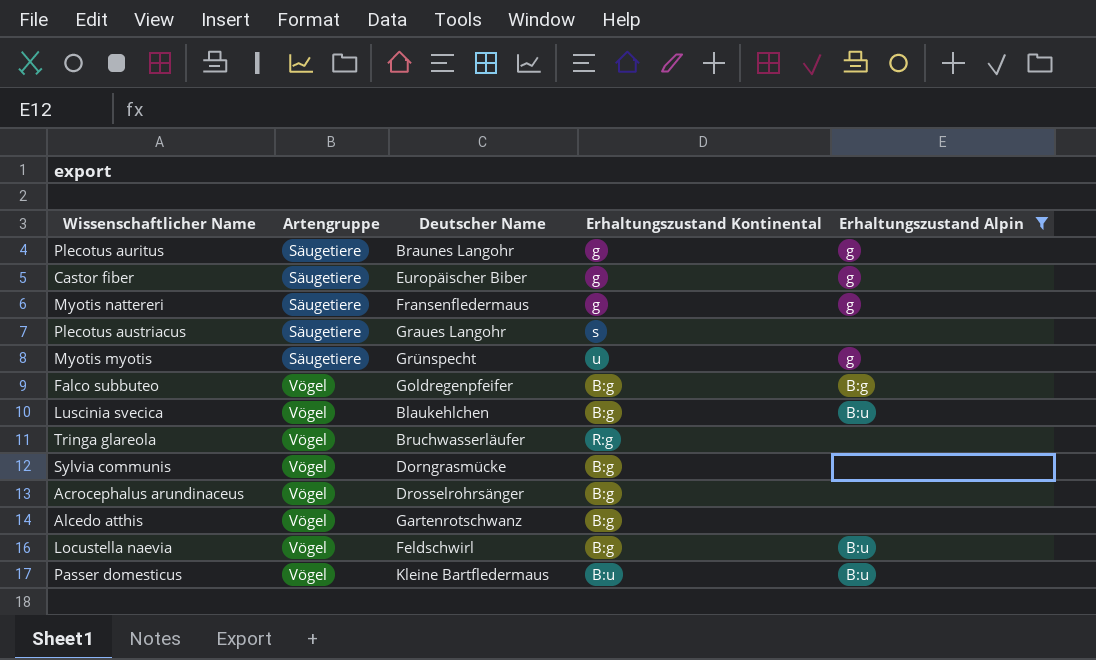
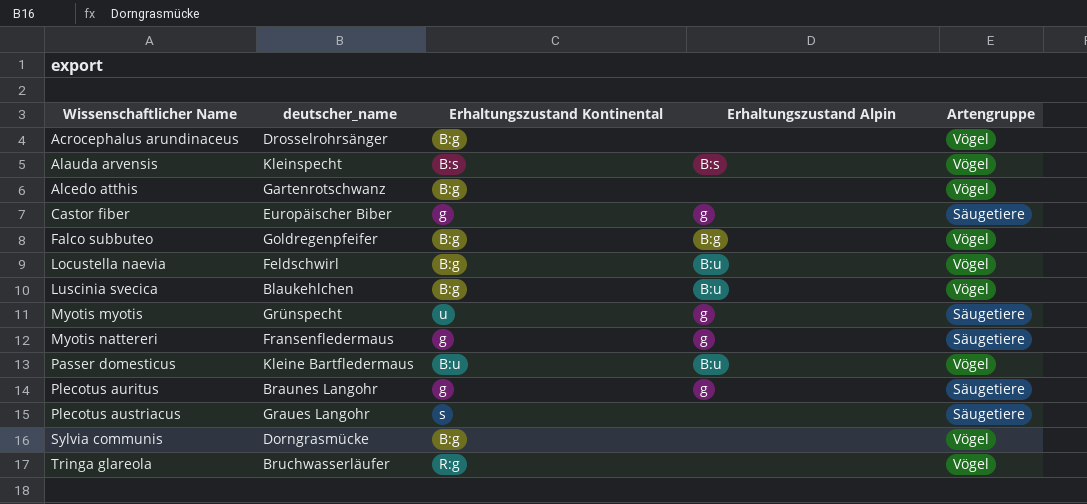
filter: Erhaltungszustand Alpin != B:s -> none
row order: Artengruppe ascending -> Wissenschaftlicher Name ascending
column name: Deutscher Name -> deutscher_name
column Artengruppe | position: 2 -> 5

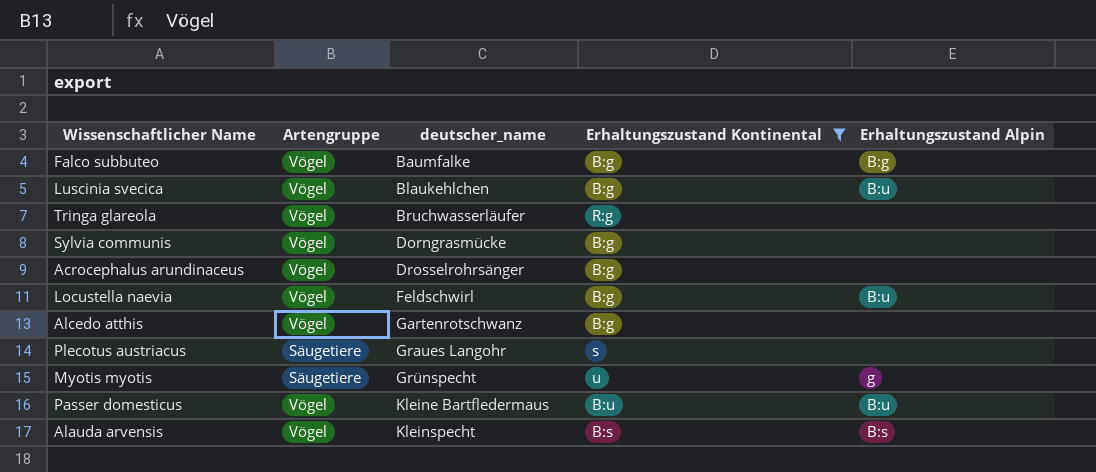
filter: none -> Erhaltungszustand Kontinental != g
row order: Wissenschaftlicher Name ascending -> deutscher_name ascending
column Artengruppe | position: 5 -> 2
Falco subbuteo | deutscher_name: Goldregenpfeifer -> Baumfalke

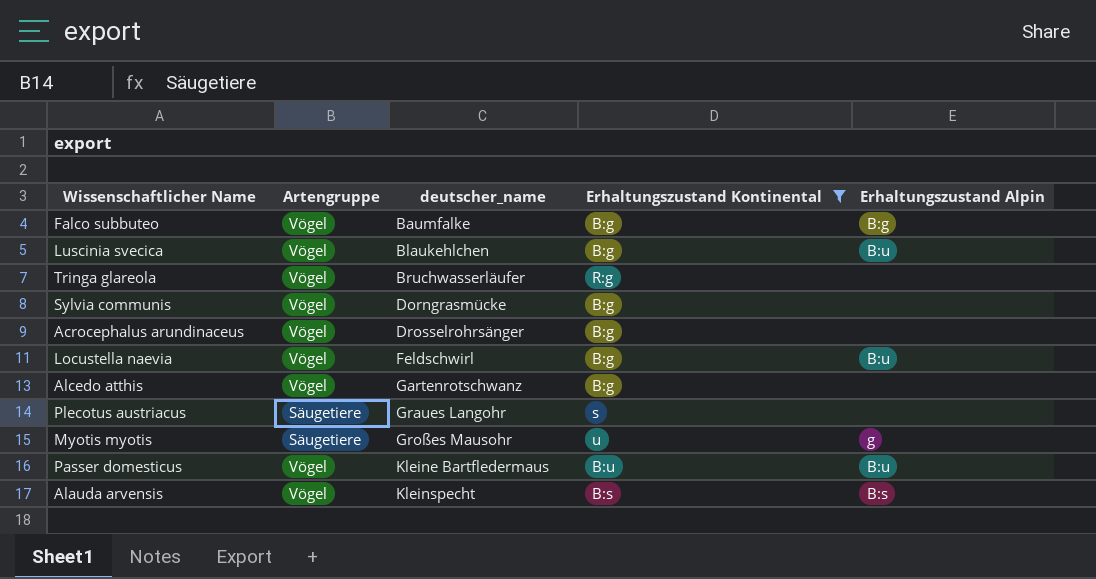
Myotis myotis | deutscher_name: Grünspecht -> Großes Mausohr

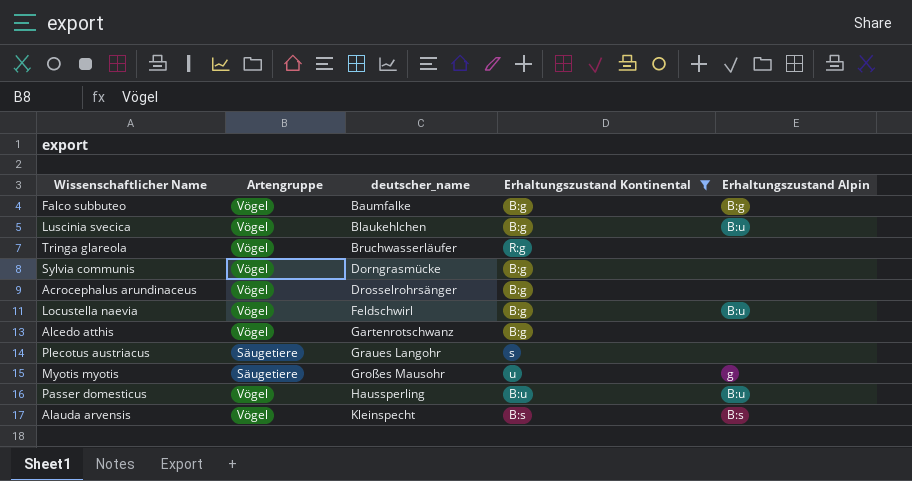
Passer domesticus | deutscher_name: Kleine Bartfledermaus -> Haussperling

